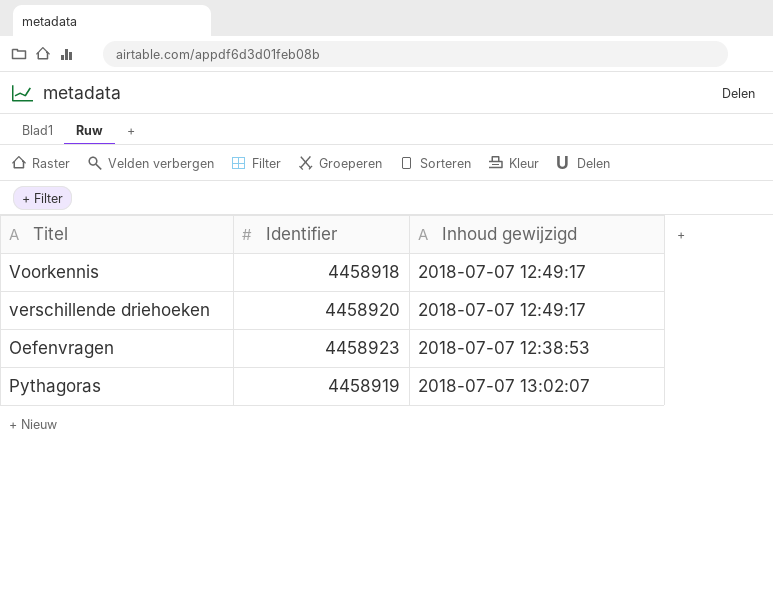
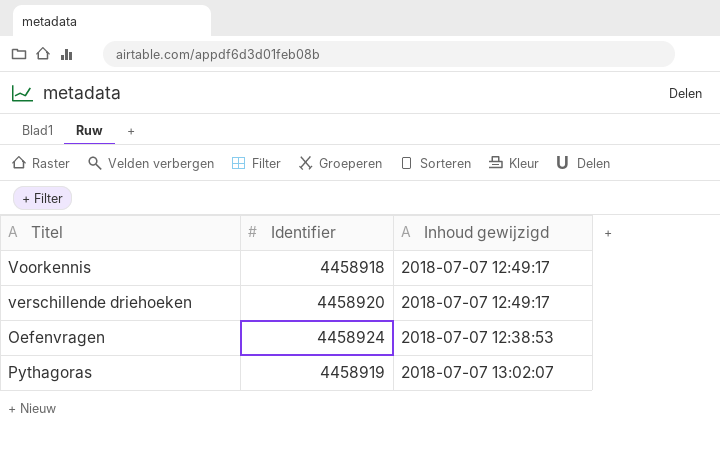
Oefenvragen | Identifier: 4458923 -> 4458924

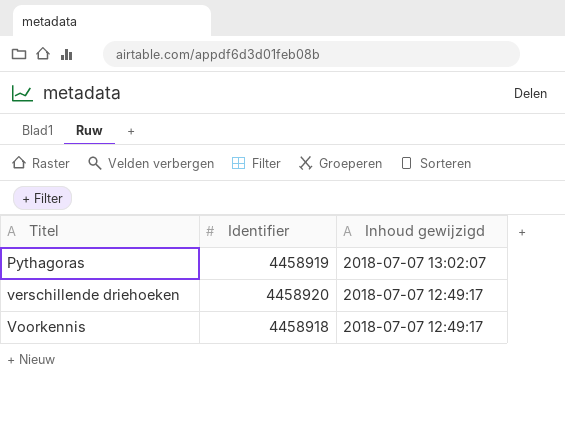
row order: none -> Titel ascending
row Oefenvragen: 4458924 | 2018-07-07 12:38:53 -> none

